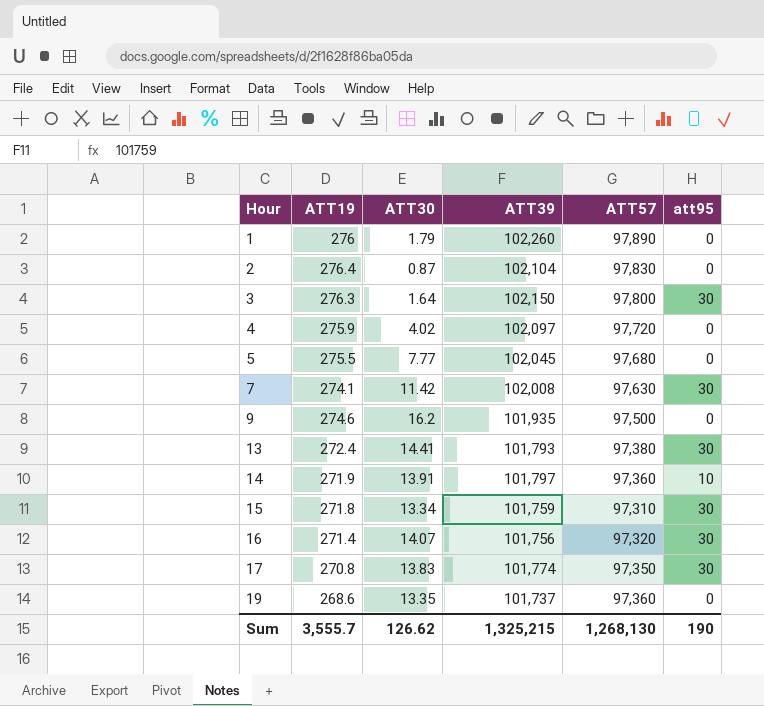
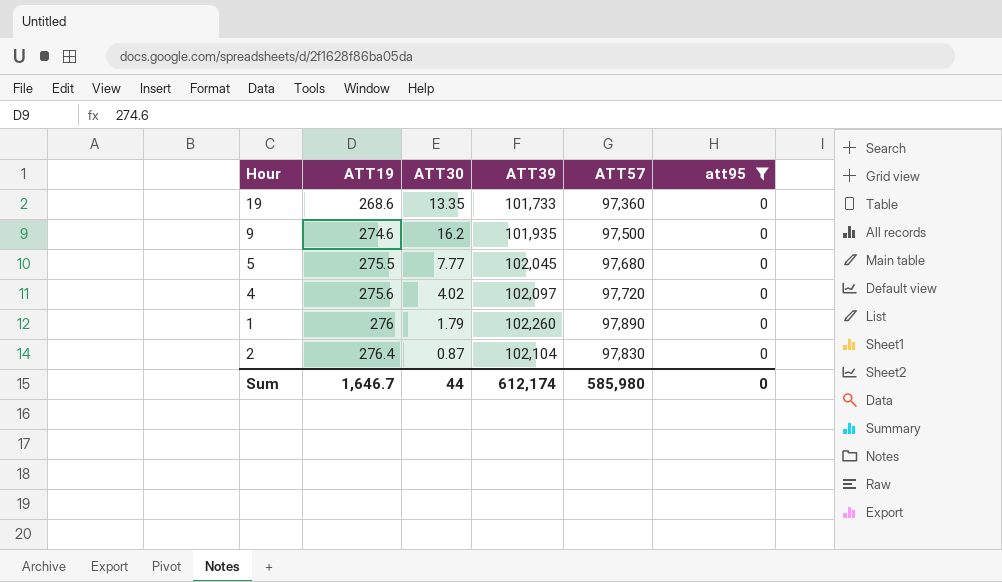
filter: none -> att95 = 0
row order: Hour ascending -> ATT19 ascending
19 | ATT39: 101,737 -> 101,733
4 | ATT19: 275.9 -> 275.6
Sum | ATT19: 3,555.7 -> 1,646.7
Sum | ATT30: 126.62 -> 44
Sum | ATT39: 1,325,215 -> 612,174
Sum | ATT57: 1,268,130 -> 585,980
Sum | att95: 190 -> 0

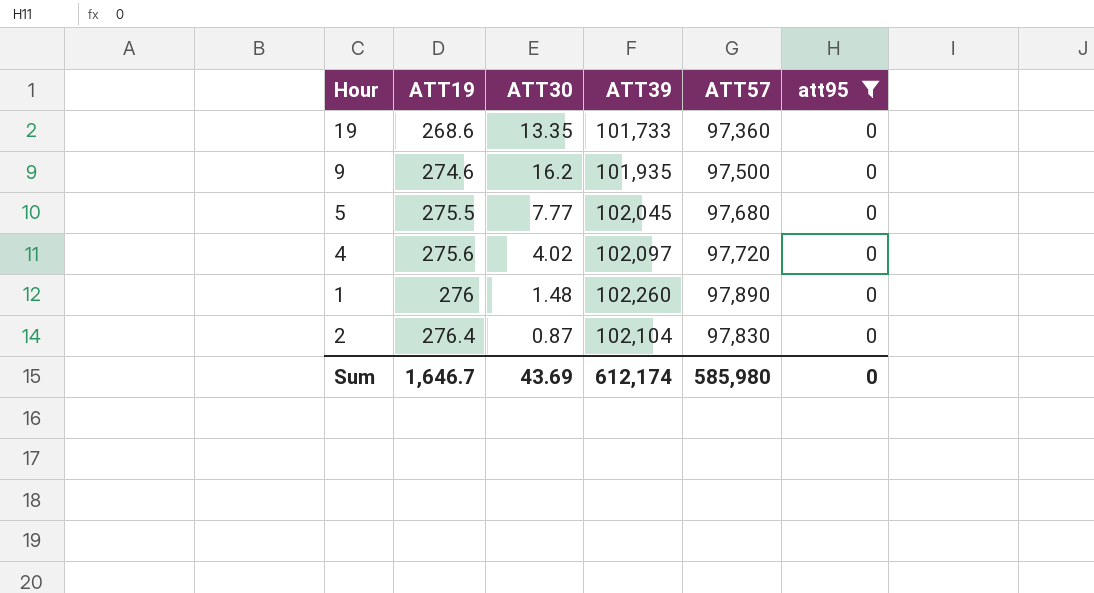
1 | ATT30: 1.79 -> 1.48
Sum | ATT30: 44 -> 43.69

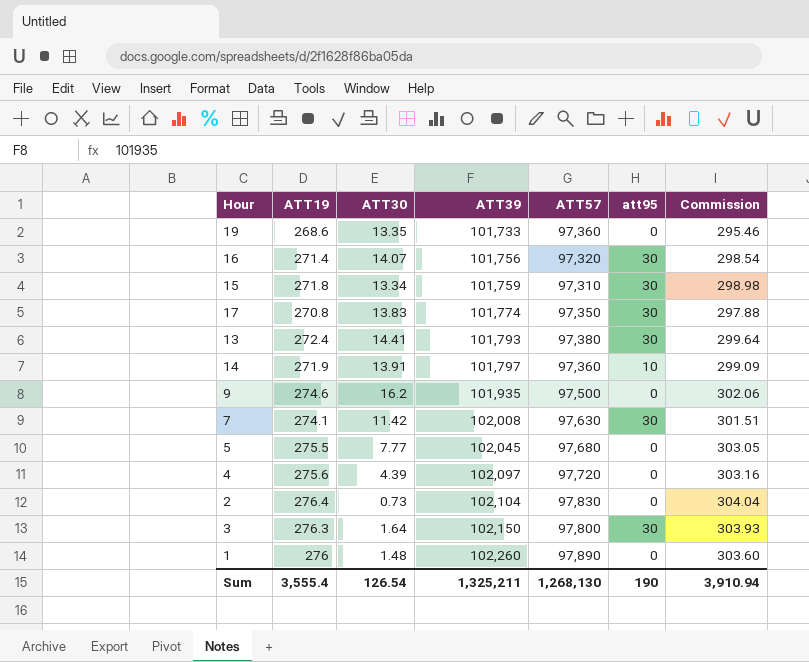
filter: att95 = 0 -> none
row order: ATT19 ascending -> ATT39 ascending
column Commission | formula: none -> [ATT19] * 1.1
4 | ATT30: 4.02 -> 4.39
2 | ATT30: 0.87 -> 0.73
Sum | ATT19: 1,646.7 -> 3,555.4
Sum | ATT30: 43.69 -> 126.54
Sum | ATT39: 612,174 -> 1,325,211
Sum | ATT57: 585,980 -> 1,268,130
Sum | att95: 0 -> 190

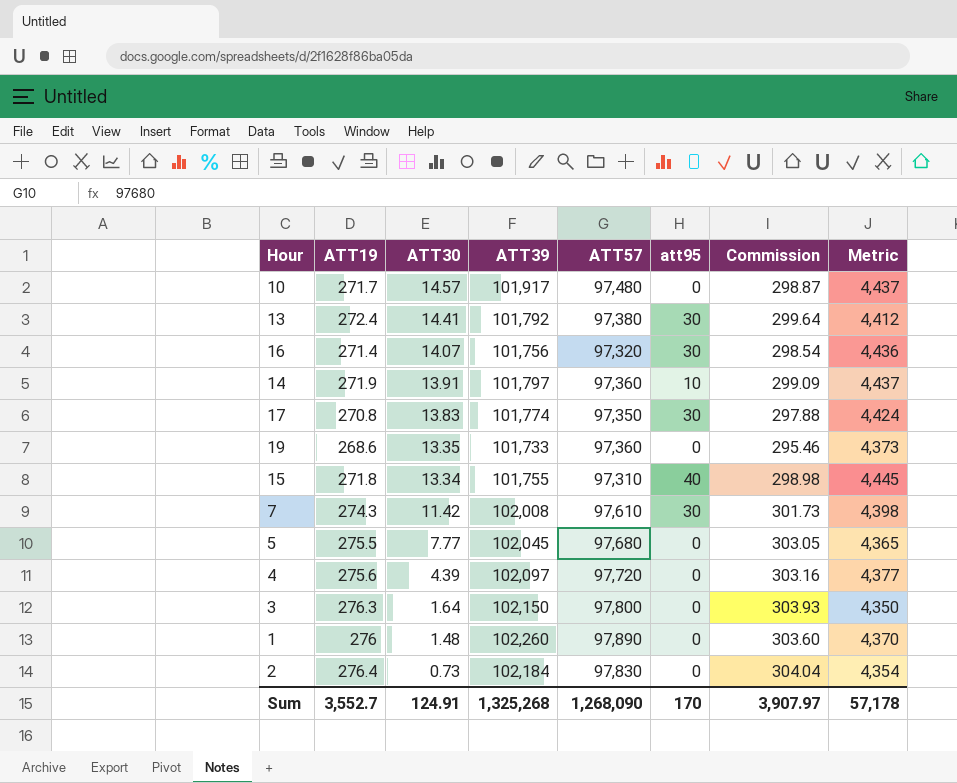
row order: ATT39 ascending -> ATT30 descending
column Metric | formula: none -> [ATT39] - [ATT57]
row 9: 274.6 | 16.2 | 101,935 | 97,500 | 0 | 302.06 -> none
row 10: none -> 271.7 | 14.57 | 101,917 | 97,480 | 0 | 298.87 | 4,437
13 | ATT39: 101,793 -> 101,792
15 | ATT39: 101,759 -> 101,755
15 | att95: 30 -> 40
7 | ATT19: 274.1 -> 274.3
7 | ATT57: 97,630 -> 97,610
7 | Commission: 301.51 -> 301.73
3 | att95: 30 -> 0
2 | ATT39: 102,104 -> 102,184
Sum | ATT19: 3,555.4 -> 3,552.7
Sum | ATT30: 126.54 -> 124.91
Sum | ATT39: 1,325,211 -> 1,325,268
Sum | ATT57: 1,268,130 -> 1,268,090
Sum | att95: 190 -> 170
Sum | Commission: 3,910.94 -> 3,907.97

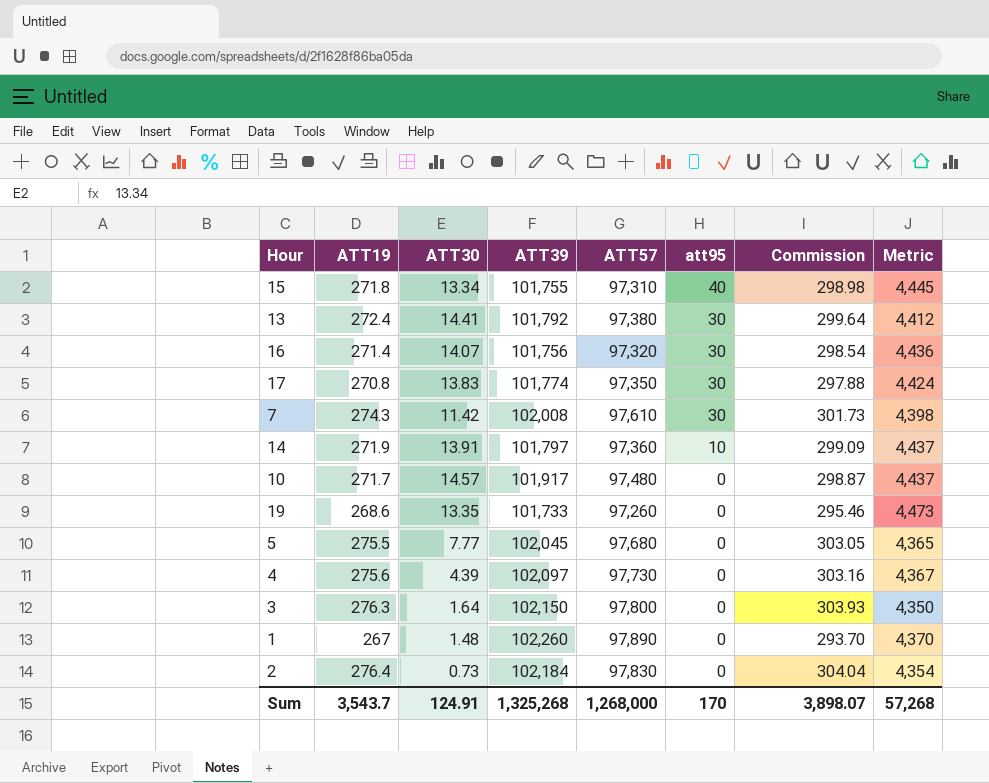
row order: ATT30 descending -> att95 descending
19 | ATT57: 97,360 -> 97,260
19 | Metric: 4,373 -> 4,473
4 | ATT57: 97,720 -> 97,730
4 | Metric: 4,377 -> 4,367
1 | ATT19: 276 -> 267
1 | Commission: 303.60 -> 293.70
Sum | ATT19: 3,552.7 -> 3,543.7
Sum | ATT57: 1,268,090 -> 1,268,000
Sum | Commission: 3,907.97 -> 3,898.07
Sum | Metric: 57,178 -> 57,268

